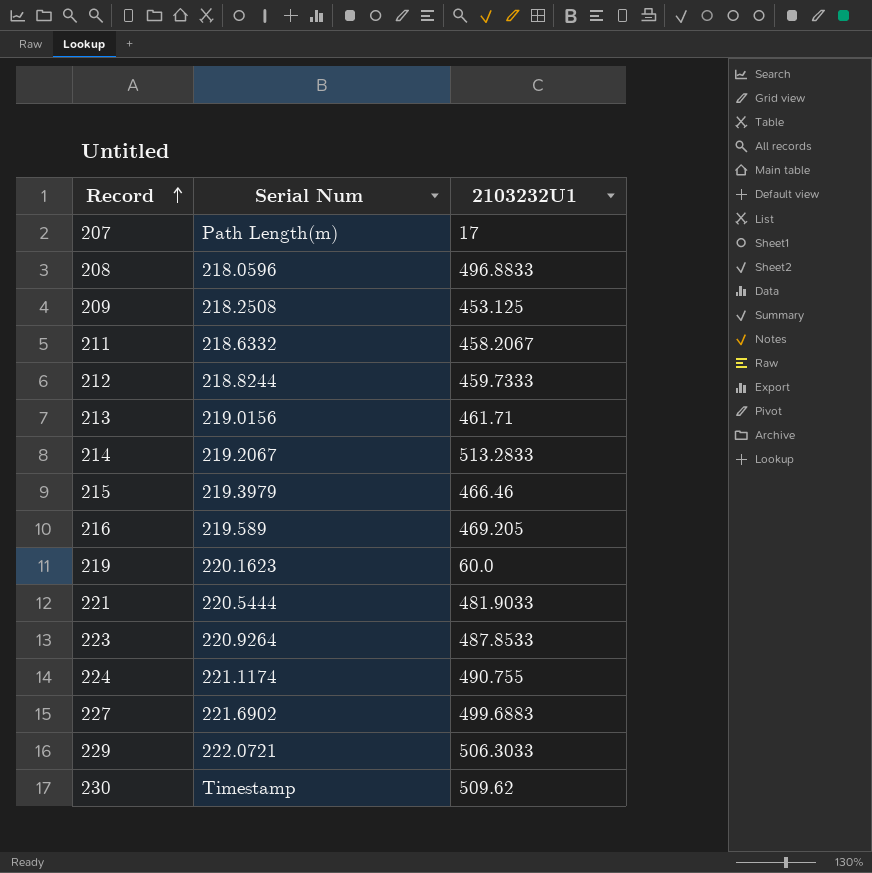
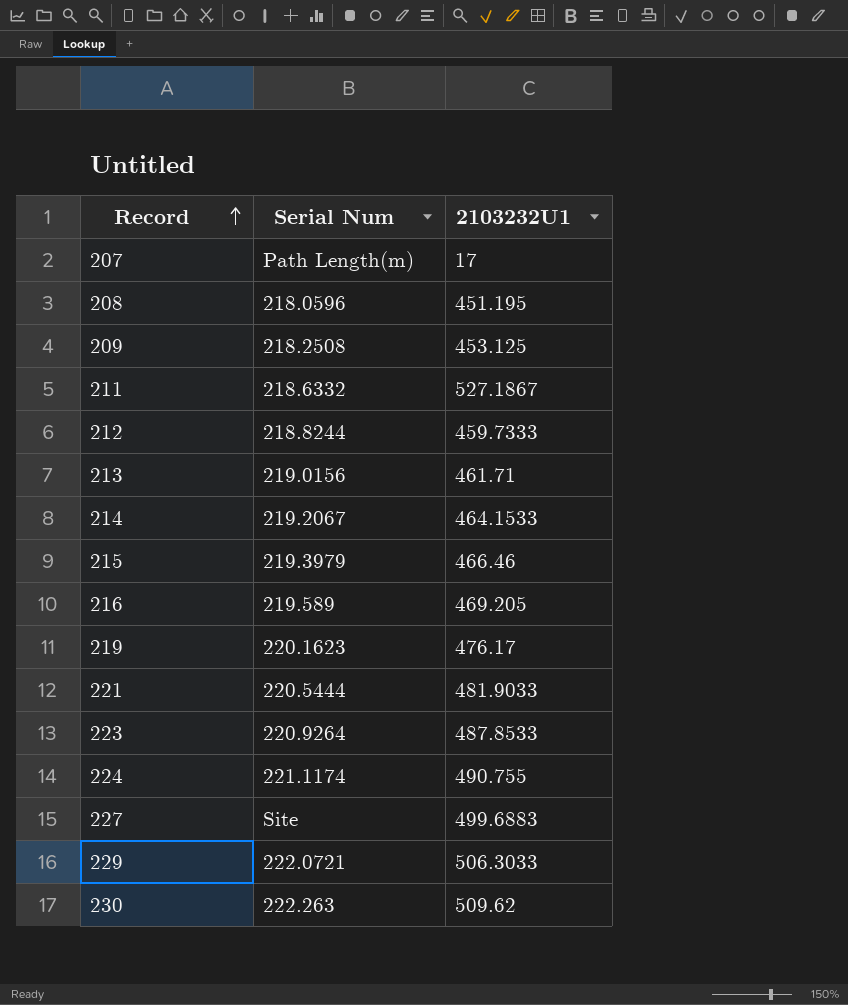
208 | 2103232U1: 496.8833 -> 451.195
211 | 2103232U1: 458.2067 -> 527.1867
214 | 2103232U1: 513.2833 -> 464.1533
219 | 2103232U1: 60.0 -> 476.17
227 | Serial Num: 221.6902 -> Site
230 | Serial Num: Timestamp -> 222.263

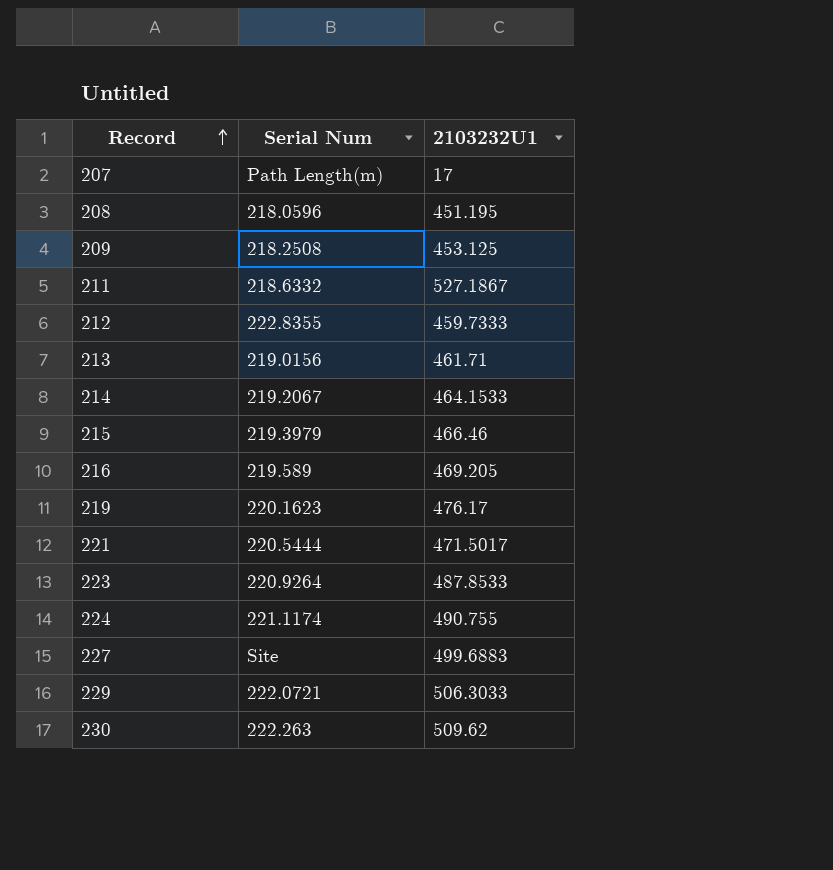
212 | Serial Num: 218.8244 -> 222.8355
221 | 2103232U1: 481.9033 -> 471.5017

